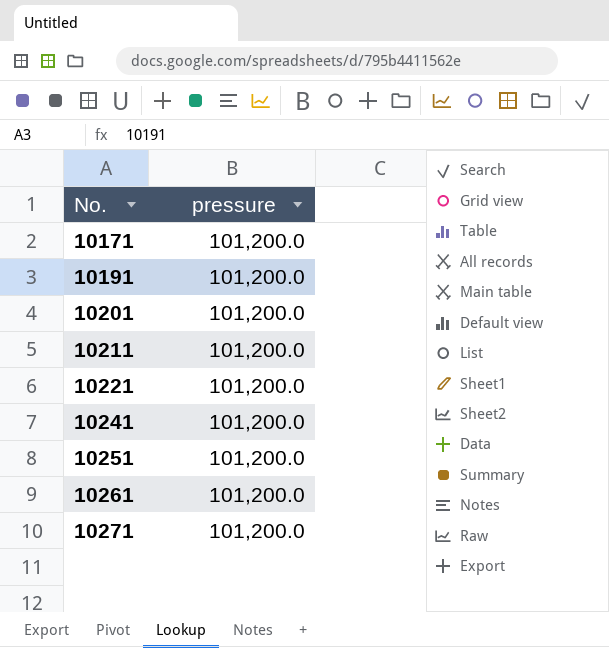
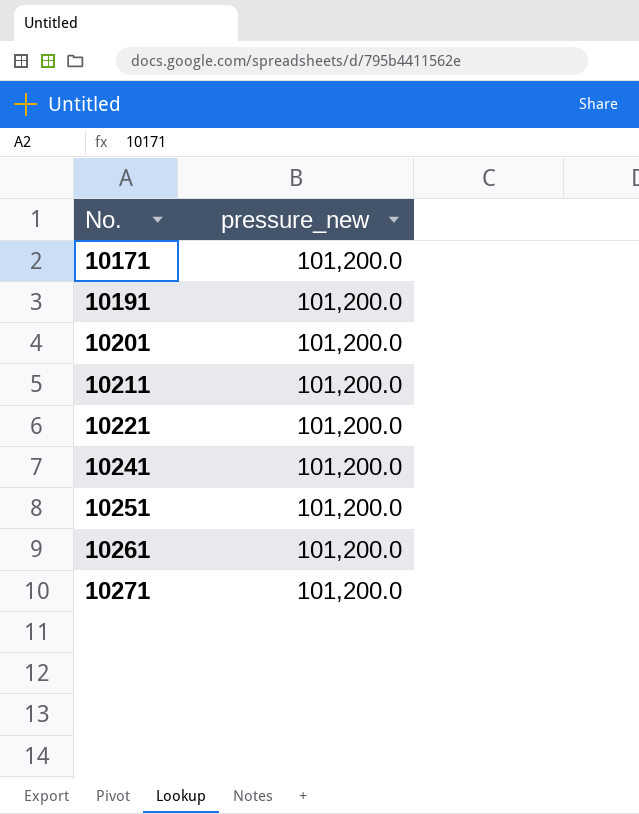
column name: pressure -> pressure_new

